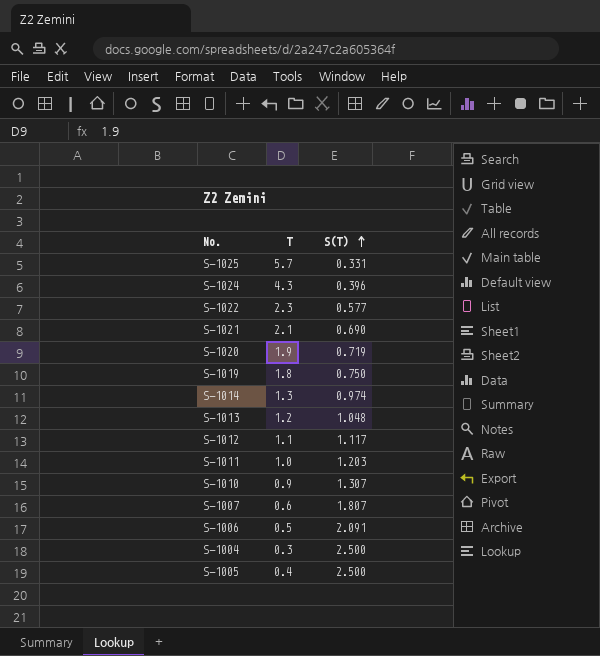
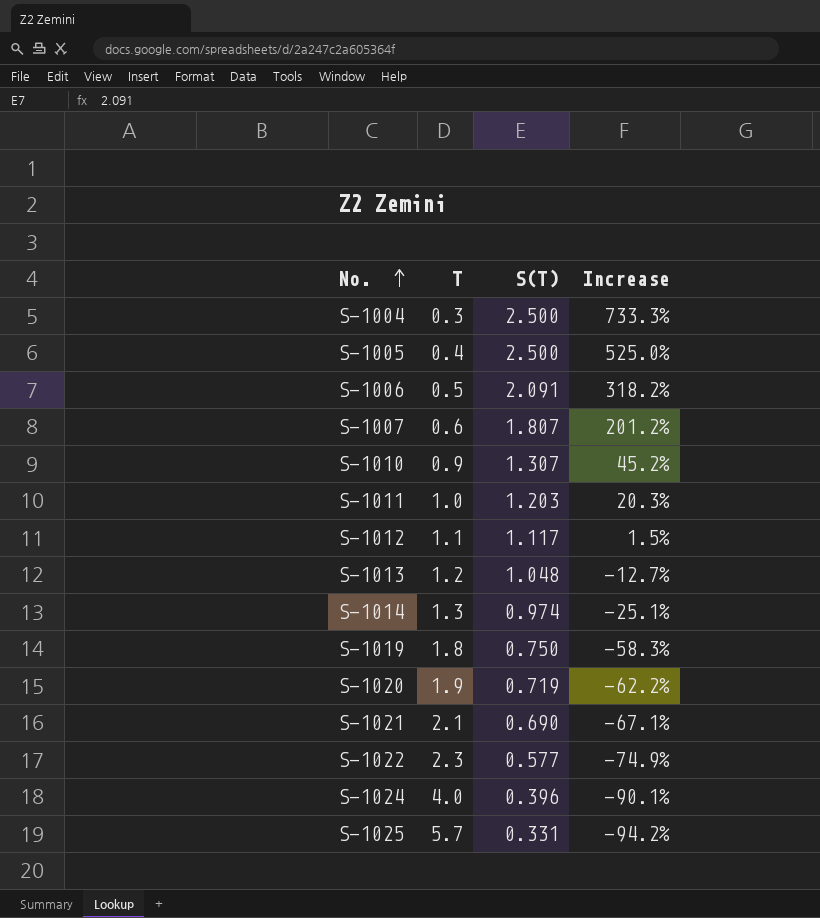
row order: S(T) ascending -> No. ascending
column Increase | formula: none -> ([S(T)] - [T]) / [T]
S-1024 | T: 4.3 -> 4.0

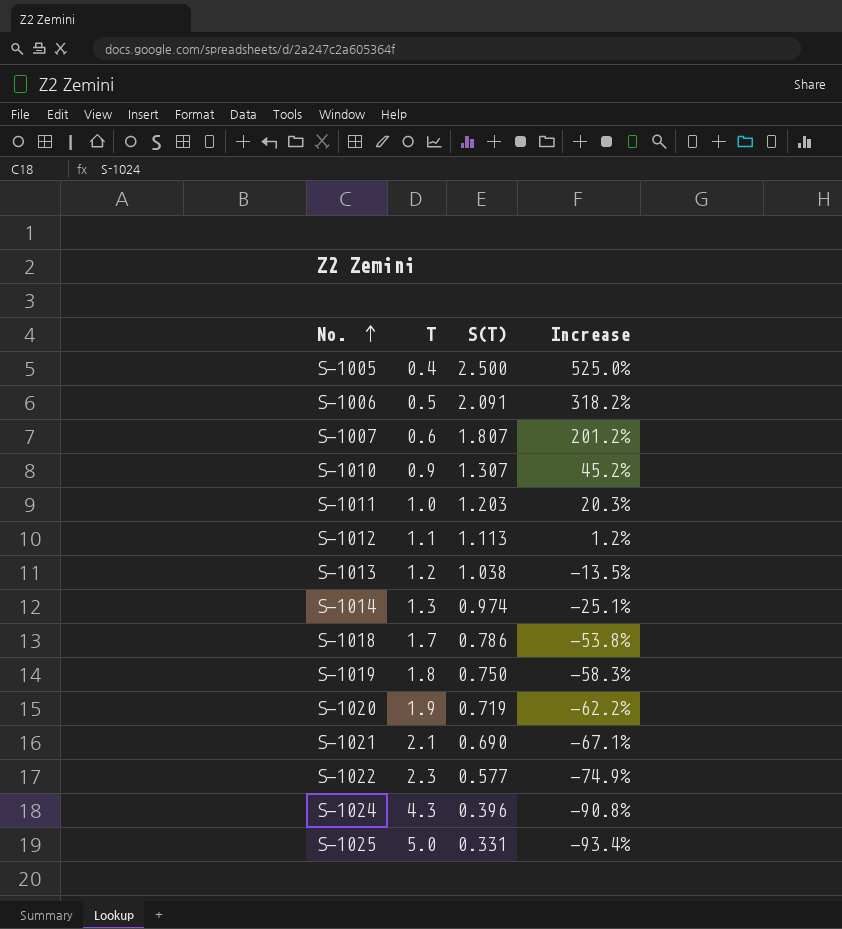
row S-1004: 0.3 | 2.500 | 733.3% -> none
S-1012 | S(T): 1.117 -> 1.113
S-1012 | Increase: 1.5% -> 1.2%
S-1013 | S(T): 1.048 -> 1.038
S-1013 | Increase: -12.7% -> -13.5%
row S-1018: none -> 1.7 | 0.786 | -53.8%
S-1024 | T: 4.0 -> 4.3
S-1024 | Increase: -90.1% -> -90.8%
S-1025 | T: 5.7 -> 5.0
S-1025 | Increase: -94.2% -> -93.4%

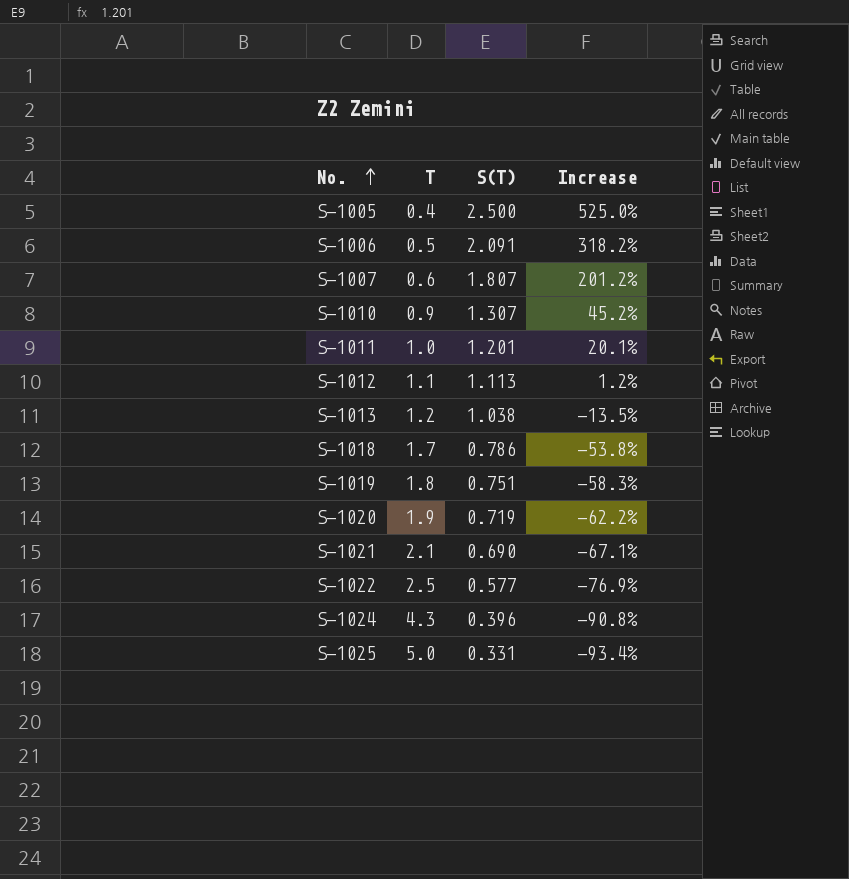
row S-1014: 1.3 | 0.974 | -25.1% -> none
S-1011 | S(T): 1.203 -> 1.201
S-1011 | Increase: 20.3% -> 20.1%
S-1019 | S(T): 0.750 -> 0.751
S-1022 | T: 2.3 -> 2.5
S-1022 | Increase: -74.9% -> -76.9%

